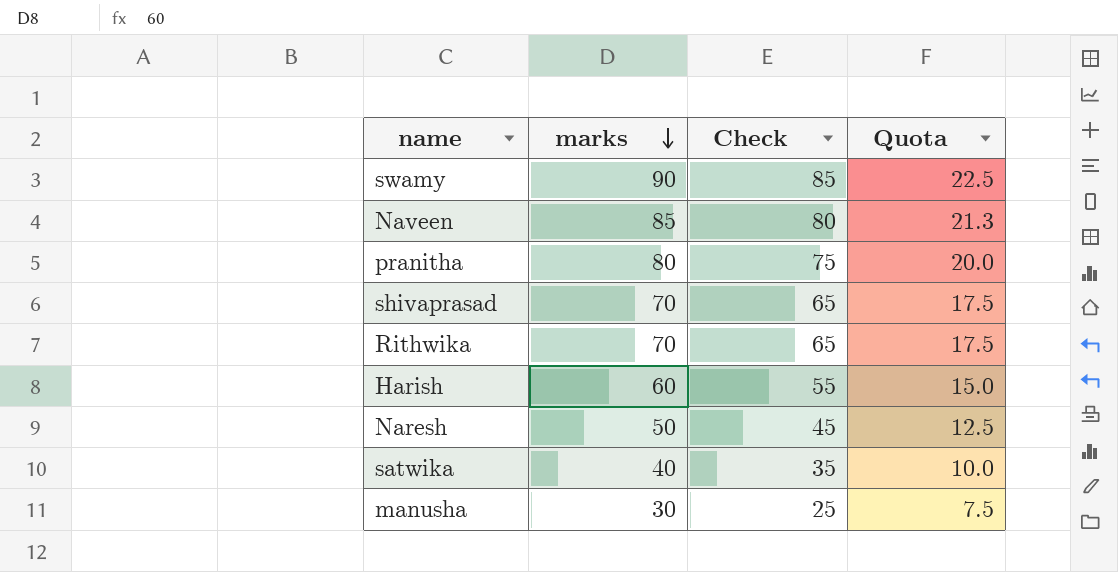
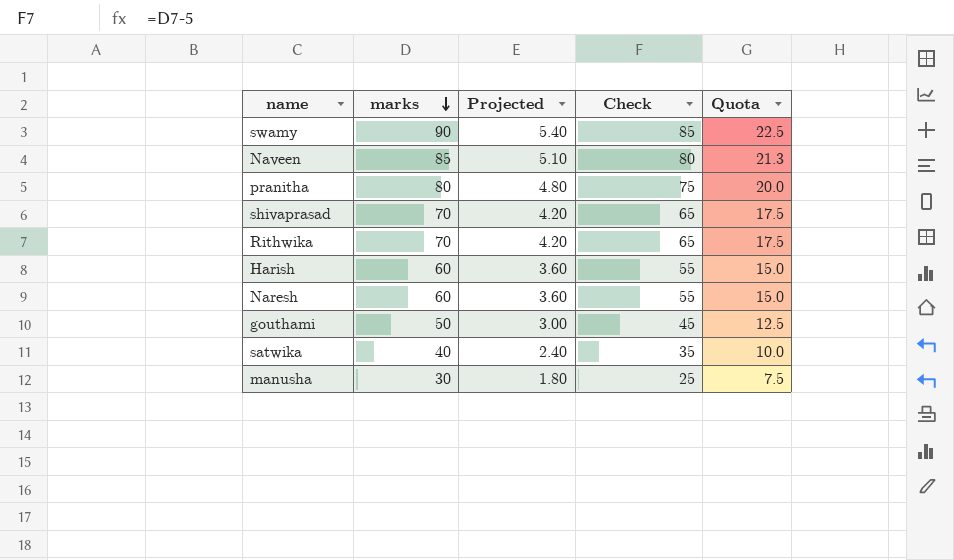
column Projected | formula: none -> [marks] * 0.06
Naresh | marks: 50 -> 60
Naresh | Check: 45 -> 55
Naresh | Quota: 12.5 -> 15.0
row gouthami: none -> 50 | 3.00 | 45 | 12.5

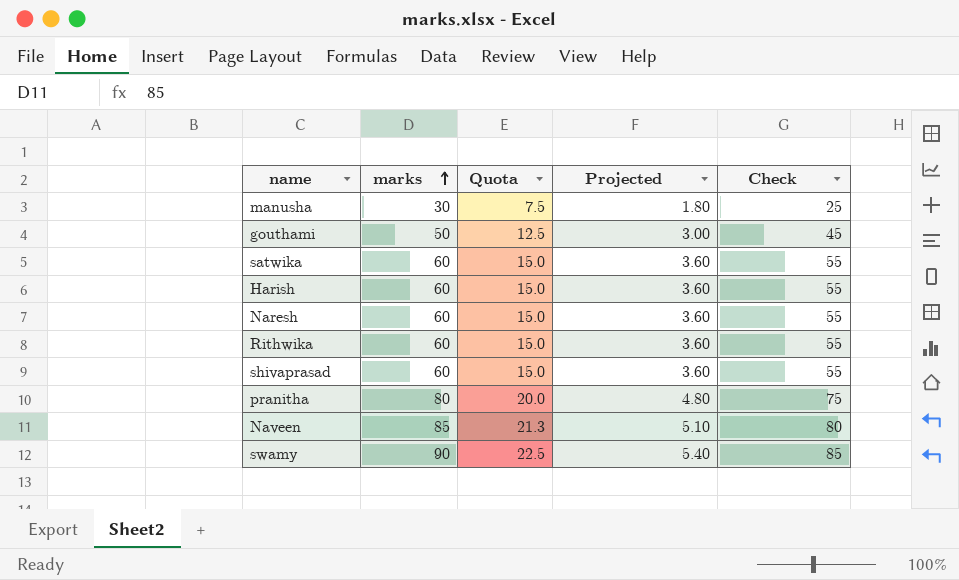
row order: marks descending -> marks ascending
column Quota | position: 5 -> 3
satwika | marks: 40 -> 60
satwika | Quota: 10.0 -> 15.0
satwika | Projected: 2.40 -> 3.60
satwika | Check: 35 -> 55
Rithwika | marks: 70 -> 60
Rithwika | Quota: 17.5 -> 15.0
Rithwika | Projected: 4.20 -> 3.60
Rithwika | Check: 65 -> 55
shivaprasad | marks: 70 -> 60
shivaprasad | Quota: 17.5 -> 15.0
shivaprasad | Projected: 4.20 -> 3.60
shivaprasad | Check: 65 -> 55

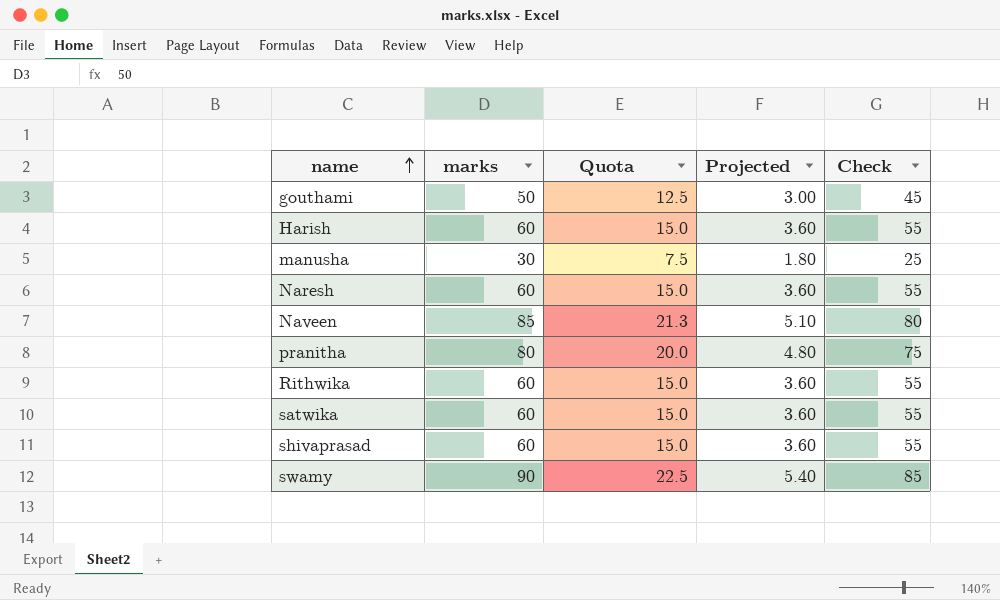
row order: marks ascending -> name ascending

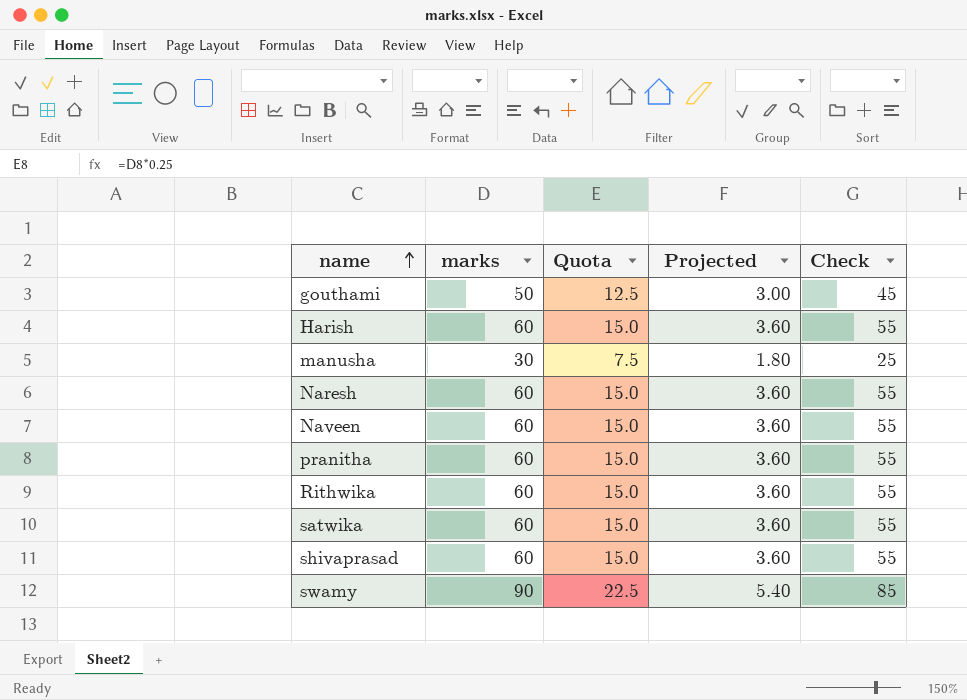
Naveen | marks: 85 -> 60
Naveen | Quota: 21.3 -> 15.0
Naveen | Projected: 5.10 -> 3.60
Naveen | Check: 80 -> 55
pranitha | marks: 80 -> 60
pranitha | Quota: 20.0 -> 15.0
pranitha | Projected: 4.80 -> 3.60
pranitha | Check: 75 -> 55

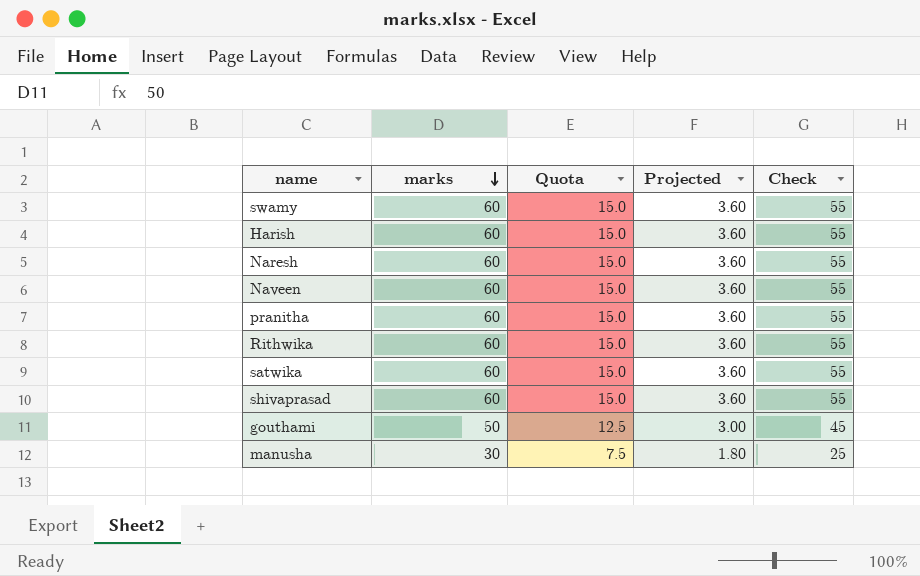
row order: name ascending -> marks descending
swamy | marks: 90 -> 60
swamy | Quota: 22.5 -> 15.0
swamy | Projected: 5.40 -> 3.60
swamy | Check: 85 -> 55

